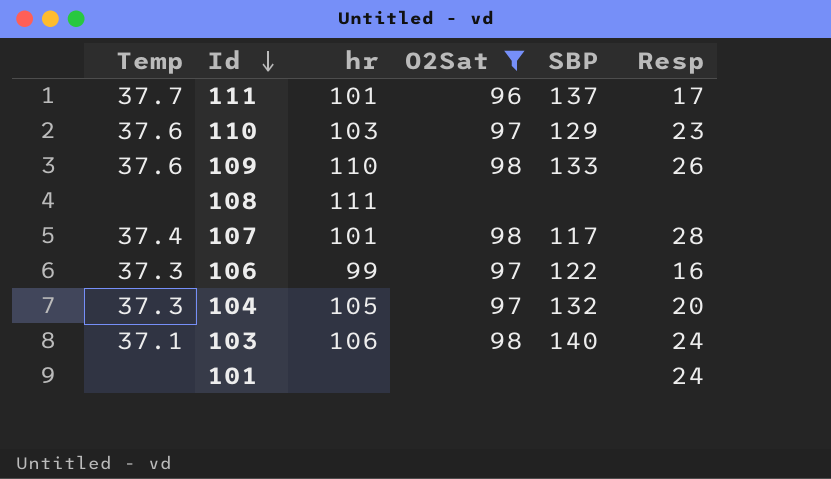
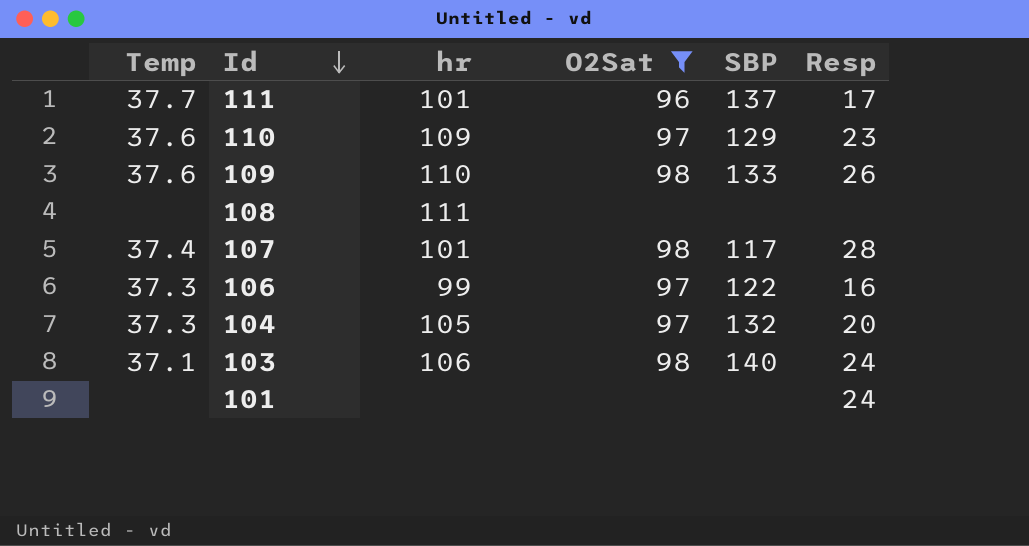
110 | hr: 103 -> 109

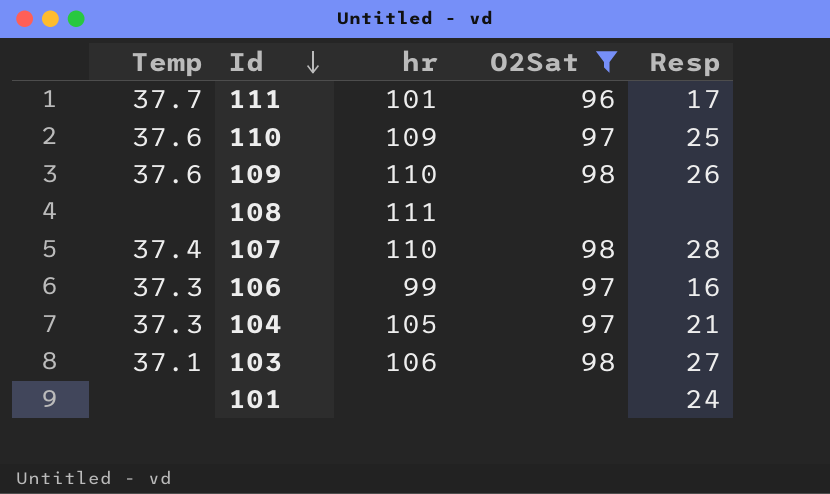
column SBP | position: 5 -> none
110 | Resp: 23 -> 25
107 | hr: 101 -> 110
104 | Resp: 20 -> 21
103 | Resp: 24 -> 27

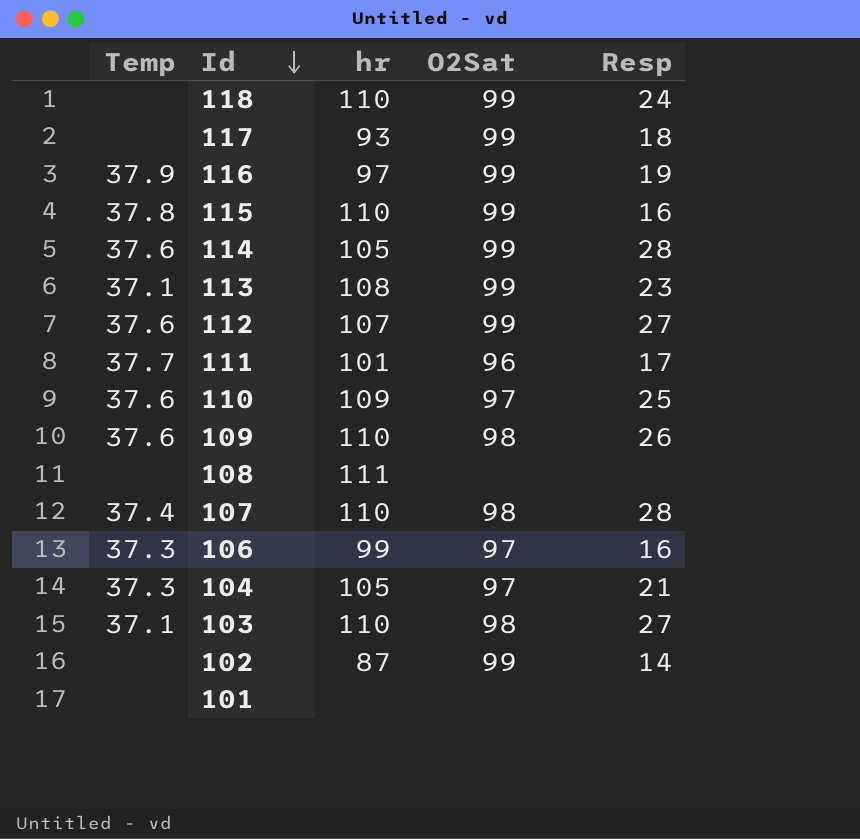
filter: O2Sat != 99 -> none
103 | hr: 106 -> 110
101 | Resp: 24 -> none

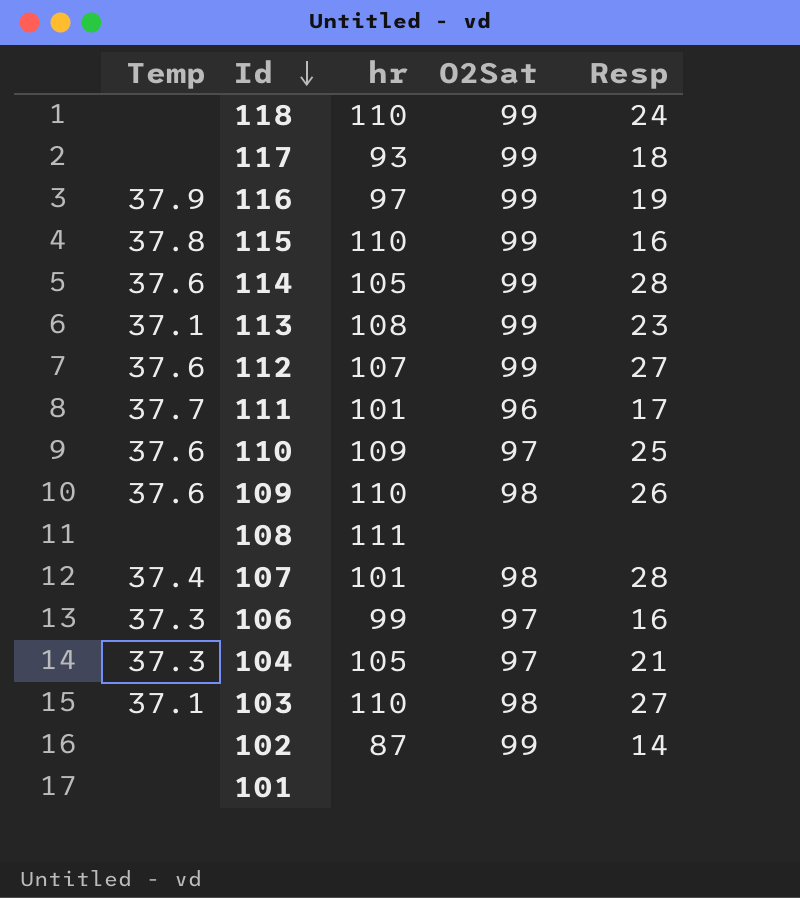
107 | hr: 110 -> 101

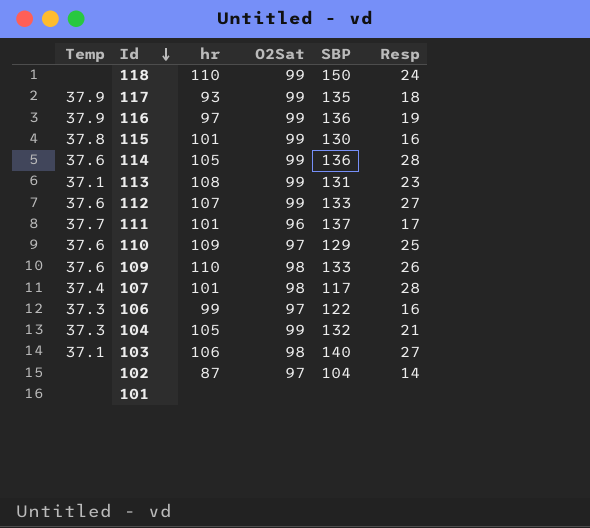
column SBP | position: none -> 5
row 108: none | 111 | none | none -> none
117 | Temp: none -> 37.9
115 | hr: 110 -> 101
104 | O2Sat: 97 -> 99
103 | hr: 110 -> 106
102 | O2Sat: 99 -> 97

